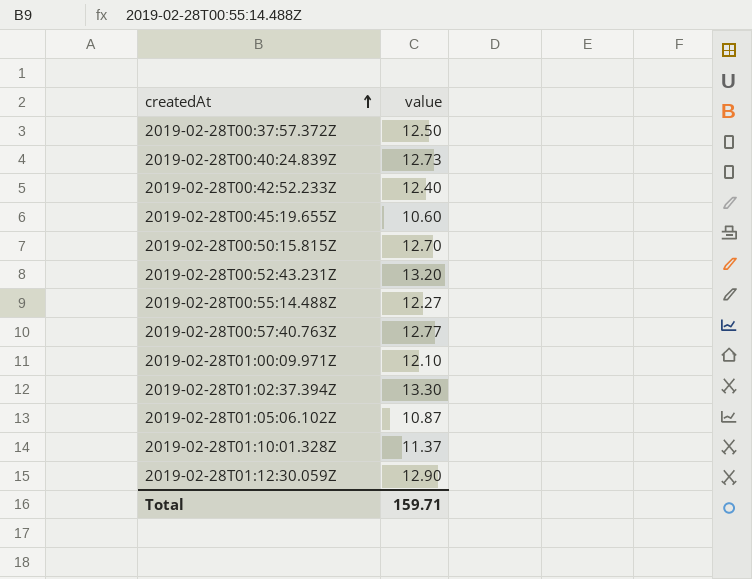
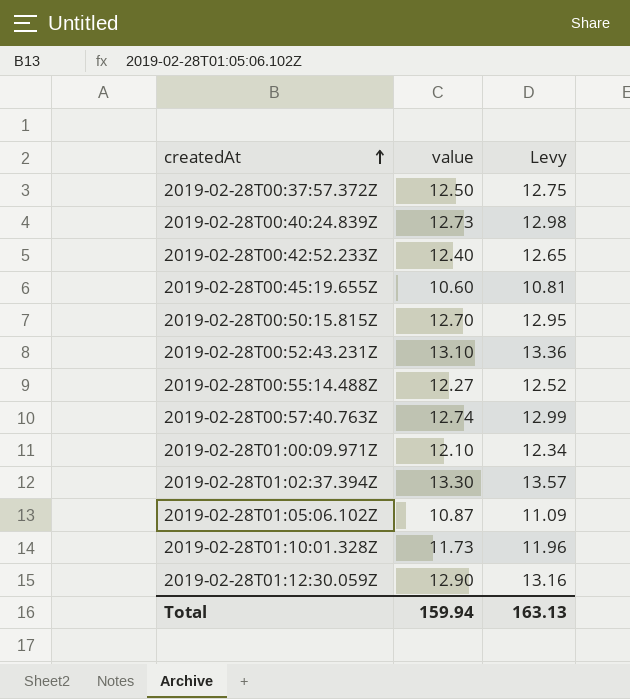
column Levy | formula: none -> [value] * 1.02
2019-02-28T00:52:43.231Z | value: 13.20 -> 13.10
2019-02-28T00:57:40.763Z | value: 12.77 -> 12.74
2019-02-28T01:10:01.328Z | value: 11.37 -> 11.73
Total | value: 159.71 -> 159.94

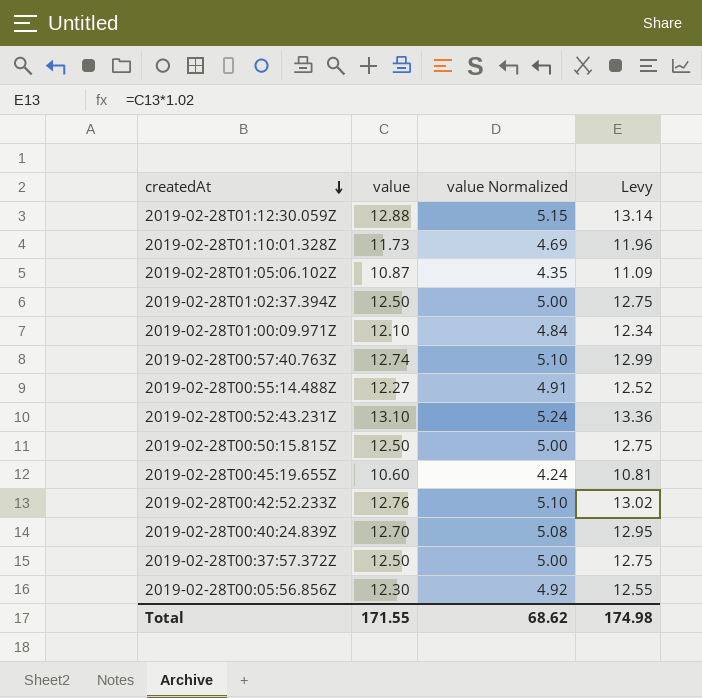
row order: createdAt ascending -> createdAt descending
column value Normalized | formula: none -> [value] * 0.4
2019-02-28T01:12:30.059Z | value: 12.90 -> 12.88
2019-02-28T01:12:30.059Z | Levy: 13.16 -> 13.14
2019-02-28T01:02:37.394Z | value: 13.30 -> 12.50
2019-02-28T01:02:37.394Z | Levy: 13.57 -> 12.75
2019-02-28T00:50:15.815Z | value: 12.70 -> 12.50
2019-02-28T00:50:15.815Z | Levy: 12.95 -> 12.75
2019-02-28T00:42:52.233Z | value: 12.40 -> 12.76
2019-02-28T00:42:52.233Z | Levy: 12.65 -> 13.02
2019-02-28T00:40:24.839Z | value: 12.73 -> 12.70
2019-02-28T00:40:24.839Z | Levy: 12.98 -> 12.95
row 2019-02-28T00:05:56.856Z: none -> 12.30 | 4.92 | 12.55
Total | value: 159.94 -> 171.55
Total | Levy: 163.13 -> 174.98

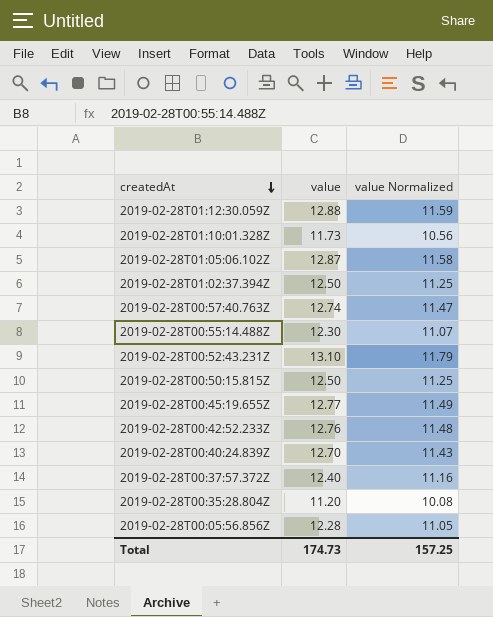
column Levy | formula: [value] * 1.02 -> none
column value Normalized | formula: [value] * 0.4 -> [value] * 0.9
row 2019-02-28T01:00:09.971Z: 12.10 | 4.84 | 12.34 -> none
2019-02-28T01:05:06.102Z | value: 10.87 -> 12.87
2019-02-28T00:55:14.488Z | value: 12.27 -> 12.30
2019-02-28T00:45:19.655Z | value: 10.60 -> 12.77
2019-02-28T00:37:57.372Z | value: 12.50 -> 12.40
row 2019-02-28T00:35:28.804Z: none -> 11.20 | 10.08
2019-02-28T00:05:56.856Z | value: 12.30 -> 12.28
Total | value: 171.55 -> 174.73
Total | value Normalized: 68.62 -> 157.25

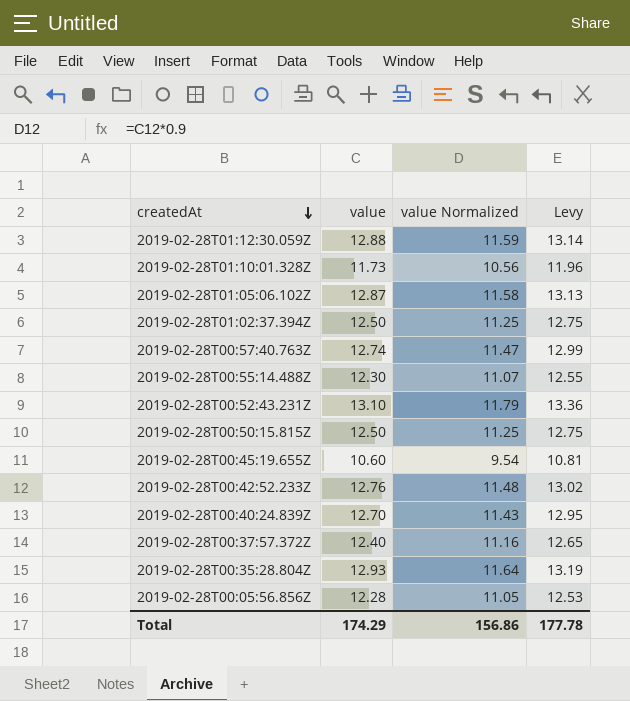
column Levy | formula: none -> [value] * 1.02
2019-02-28T00:45:19.655Z | value: 12.77 -> 10.60
2019-02-28T00:45:19.655Z | value Normalized: 11.49 -> 9.54
2019-02-28T00:35:28.804Z | value: 11.20 -> 12.93
2019-02-28T00:35:28.804Z | value Normalized: 10.08 -> 11.64
Total | value: 174.73 -> 174.29
Total | value Normalized: 157.25 -> 156.86

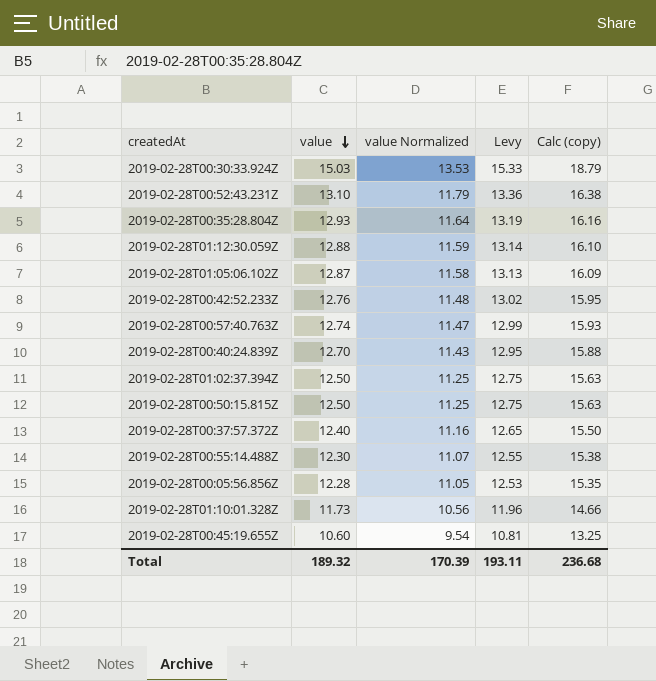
row order: createdAt descending -> value descending
column Calc (copy) | formula: none -> [value] * 1.25
row 2019-02-28T00:30:33.924Z: none -> 15.03 | 13.53 | 15.33 | 18.79
Total | value: 174.29 -> 189.32
Total | value Normalized: 156.86 -> 170.39
Total | Levy: 177.78 -> 193.11

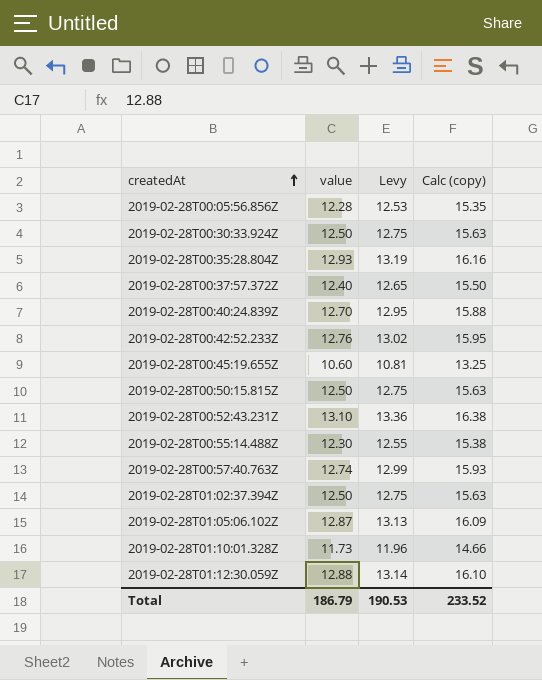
row order: value descending -> createdAt ascending
column value Normalized | formula: [value] * 0.9 -> none
2019-02-28T00:30:33.924Z | value: 15.03 -> 12.50
2019-02-28T00:30:33.924Z | Levy: 15.33 -> 12.75
2019-02-28T00:30:33.924Z | Calc (copy): 18.79 -> 15.63
Total | value: 189.32 -> 186.79
Total | Levy: 193.11 -> 190.53
Total | Calc (copy): 236.68 -> 233.52

